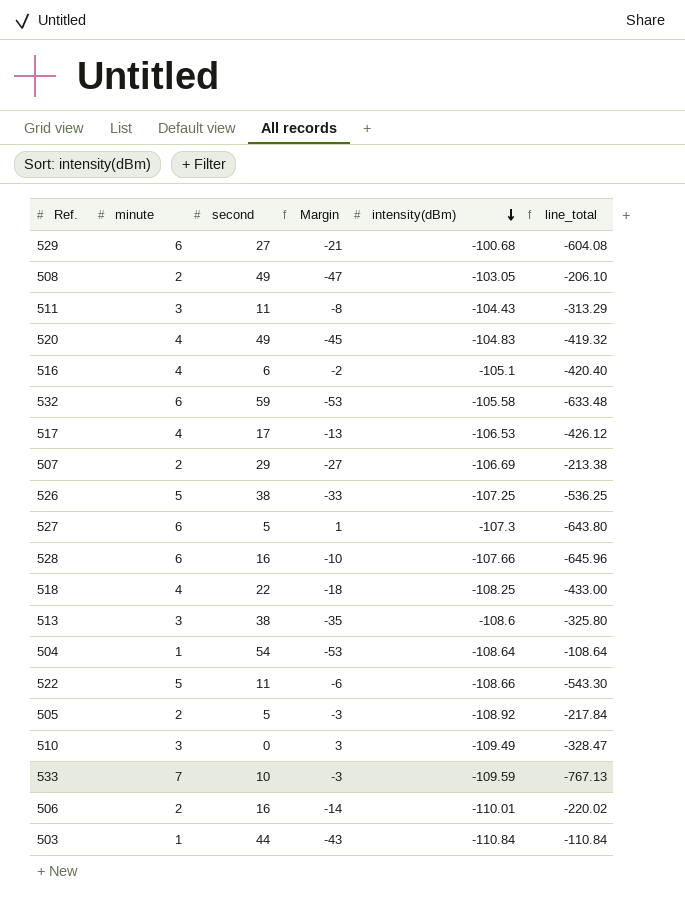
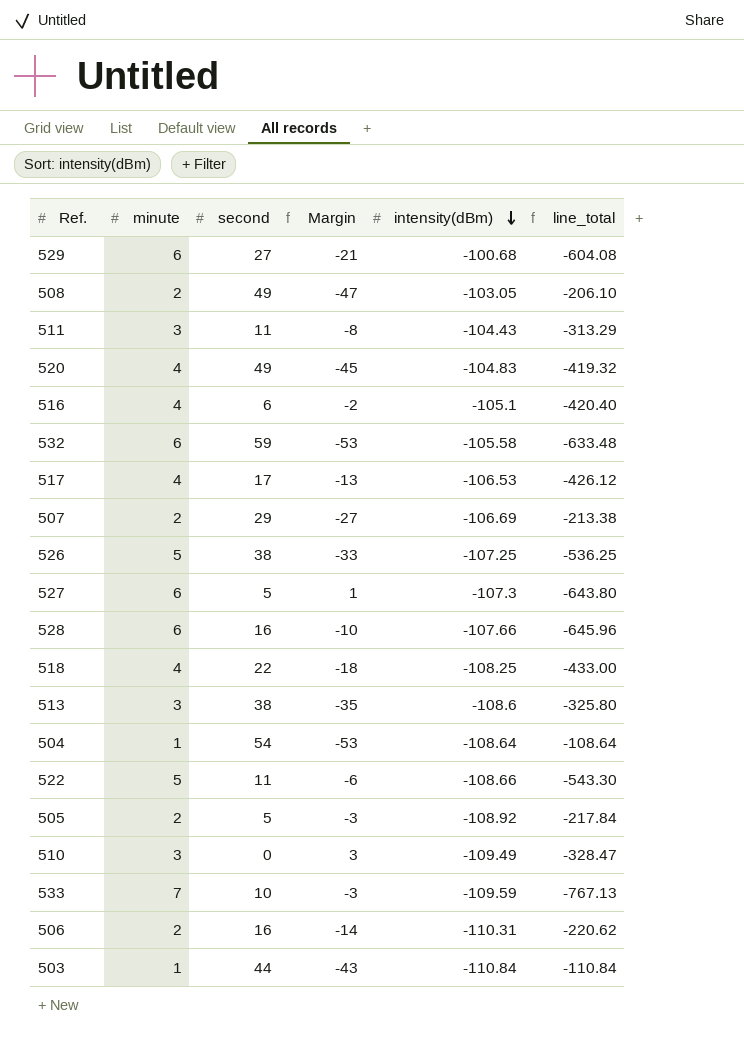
506 | intensity(dBm): -110.01 -> -110.31
506 | line_total: -220.02 -> -220.62

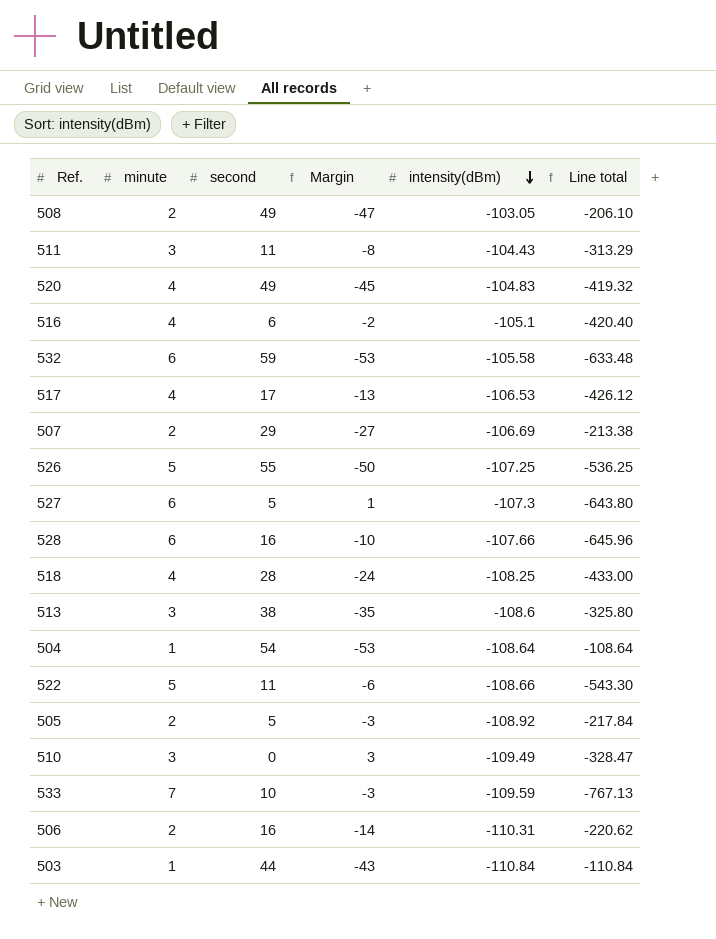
column name: line_total -> Line total
row 529: 6 | 27 | -21 | -100.68 | -604.08 -> none
526 | second: 38 -> 55
526 | Margin: -33 -> -50
518 | second: 22 -> 28
518 | Margin: -18 -> -24

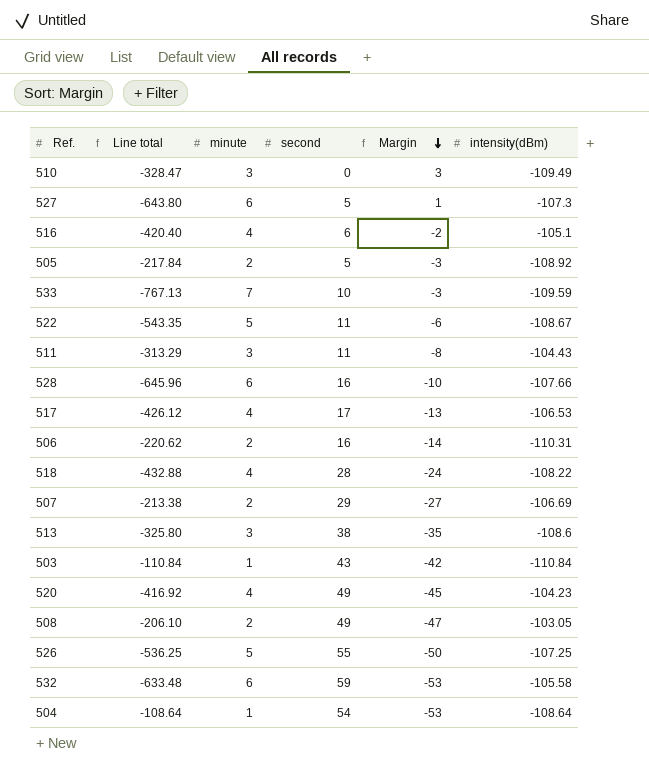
row order: intensity(dBm) descending -> Margin descending
column Line total | position: 6 -> 2
522 | Line total: -543.30 -> -543.35
522 | intensity(dBm): -108.66 -> -108.67
518 | Line total: -433.00 -> -432.88
518 | intensity(dBm): -108.25 -> -108.22
503 | second: 44 -> 43
503 | Margin: -43 -> -42
520 | Line total: -419.32 -> -416.92
520 | intensity(dBm): -104.83 -> -104.23

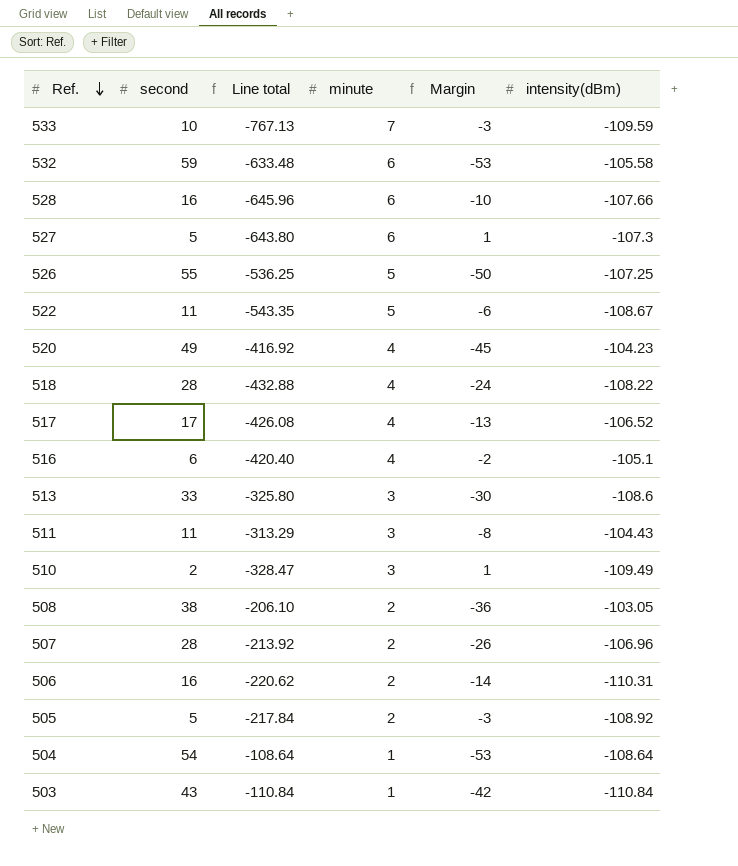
row order: Margin descending -> Ref. descending
column second | position: 4 -> 2
517 | Line total: -426.12 -> -426.08
517 | intensity(dBm): -106.53 -> -106.52
513 | second: 38 -> 33
513 | Margin: -35 -> -30
510 | second: 0 -> 2
510 | Margin: 3 -> 1
508 | second: 49 -> 38
508 | Margin: -47 -> -36
507 | second: 29 -> 28
507 | Line total: -213.38 -> -213.92
507 | Margin: -27 -> -26
507 | intensity(dBm): -106.69 -> -106.96

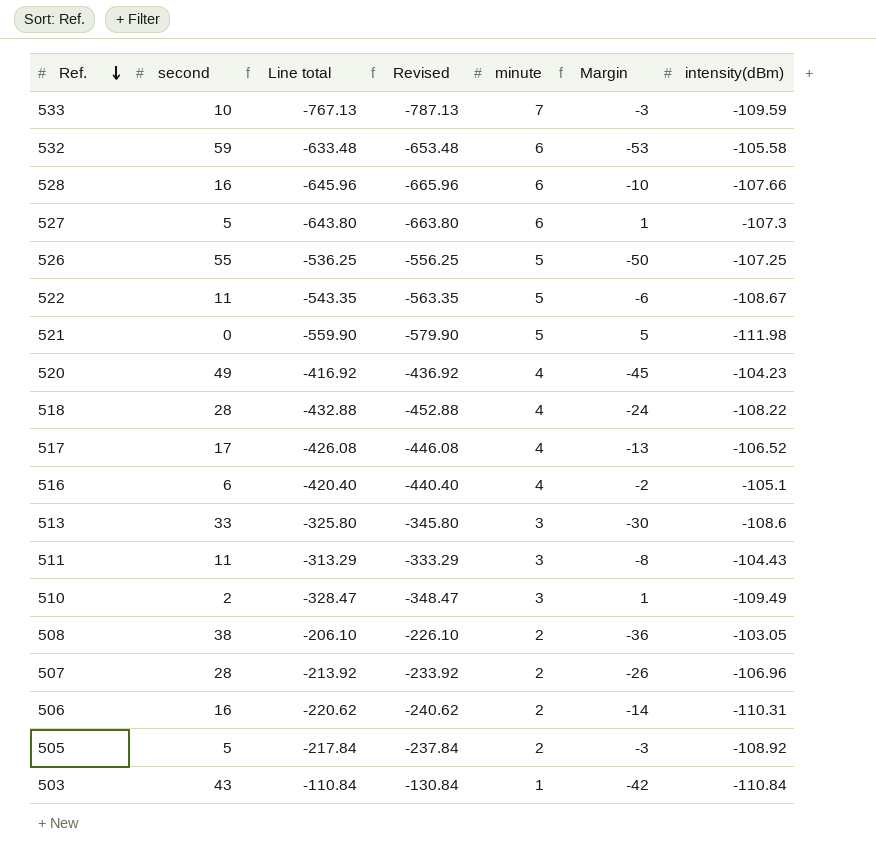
column Revised | formula: none -> [Line total] - 20
row 504: 54 | -108.64 | 1 | -53 | -108.64 -> none
row 521: none -> 0 | -559.90 | -579.90 | 5 | 5 | -111.98

